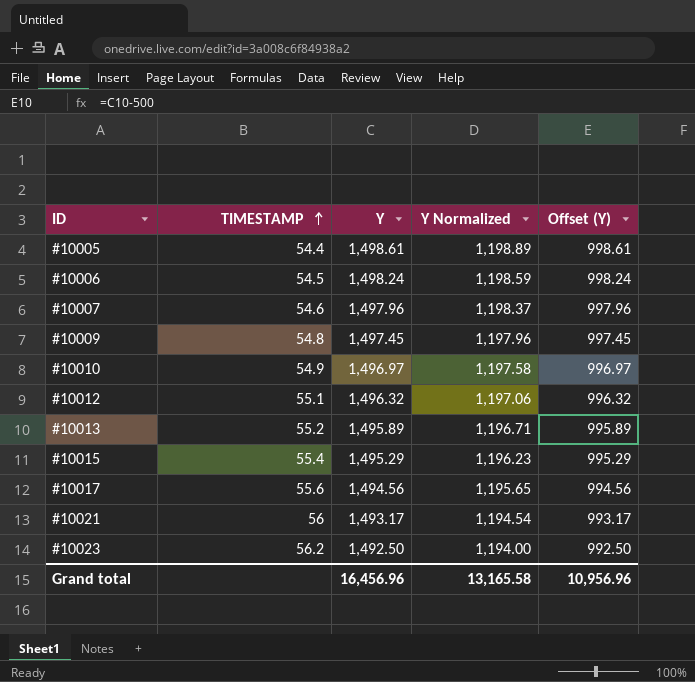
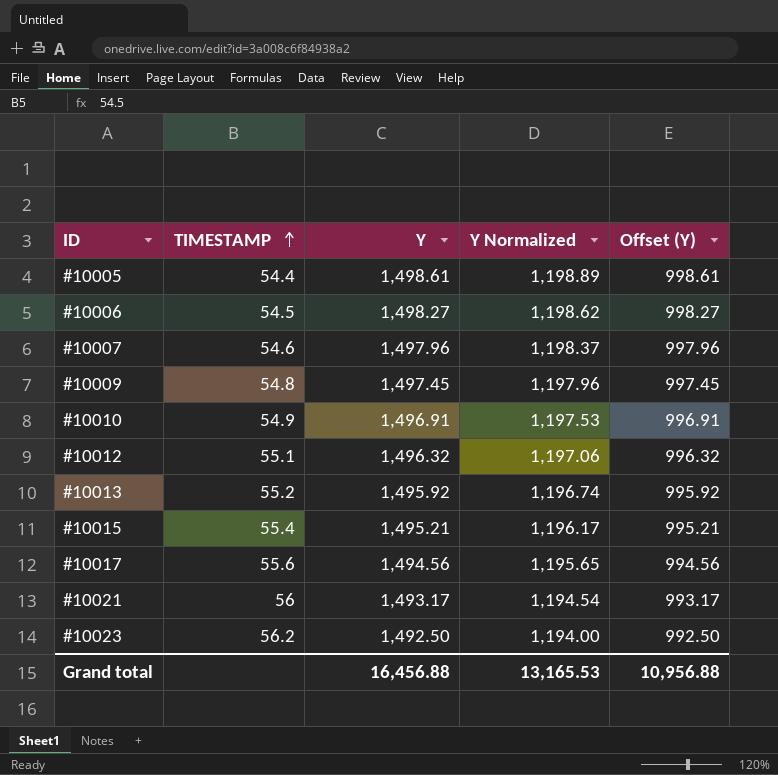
#10006 | Y: 1,498.24 -> 1,498.27
#10006 | Y Normalized: 1,198.59 -> 1,198.62
#10006 | Offset (Y): 998.24 -> 998.27
#10010 | Y: 1,496.97 -> 1,496.91
#10010 | Y Normalized: 1,197.58 -> 1,197.53
#10010 | Offset (Y): 996.97 -> 996.91
#10013 | Y: 1,495.89 -> 1,495.92
#10013 | Y Normalized: 1,196.71 -> 1,196.74
#10013 | Offset (Y): 995.89 -> 995.92
#10015 | Y: 1,495.29 -> 1,495.21
#10015 | Y Normalized: 1,196.23 -> 1,196.17
#10015 | Offset (Y): 995.29 -> 995.21
Grand total | Y: 16,456.96 -> 16,456.88
Grand total | Y Normalized: 13,165.58 -> 13,165.53
Grand total | Offset (Y): 10,956.96 -> 10,956.88

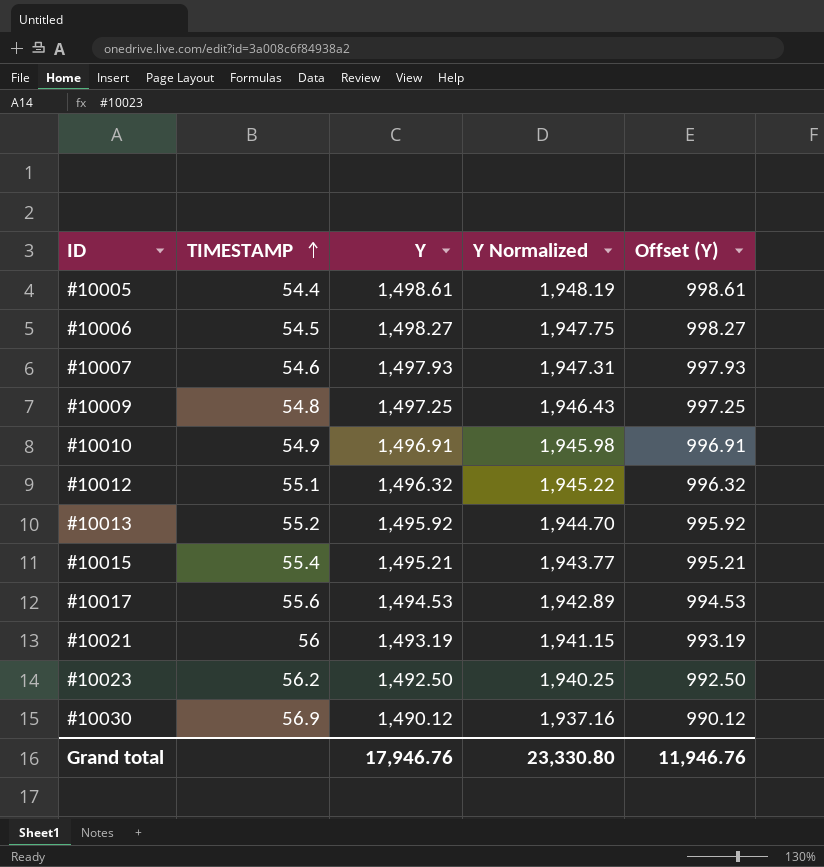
column Y Normalized | formula: [Y] * 0.8 -> [Y] * 1.3
#10007 | Y: 1,497.96 -> 1,497.93
#10007 | Offset (Y): 997.96 -> 997.93
#10009 | Y: 1,497.45 -> 1,497.25
#10009 | Offset (Y): 997.45 -> 997.25
#10017 | Y: 1,494.56 -> 1,494.53
#10017 | Offset (Y): 994.56 -> 994.53
#10021 | Y: 1,493.17 -> 1,493.19
#10021 | Offset (Y): 993.17 -> 993.19
row #10030: none -> 56.9 | 1,490.12 | 1,937.16 | 990.12
Grand total | Y: 16,456.88 -> 17,946.76
Grand total | Y Normalized: 13,165.53 -> 23,330.80
Grand total | Offset (Y): 10,956.88 -> 11,946.76

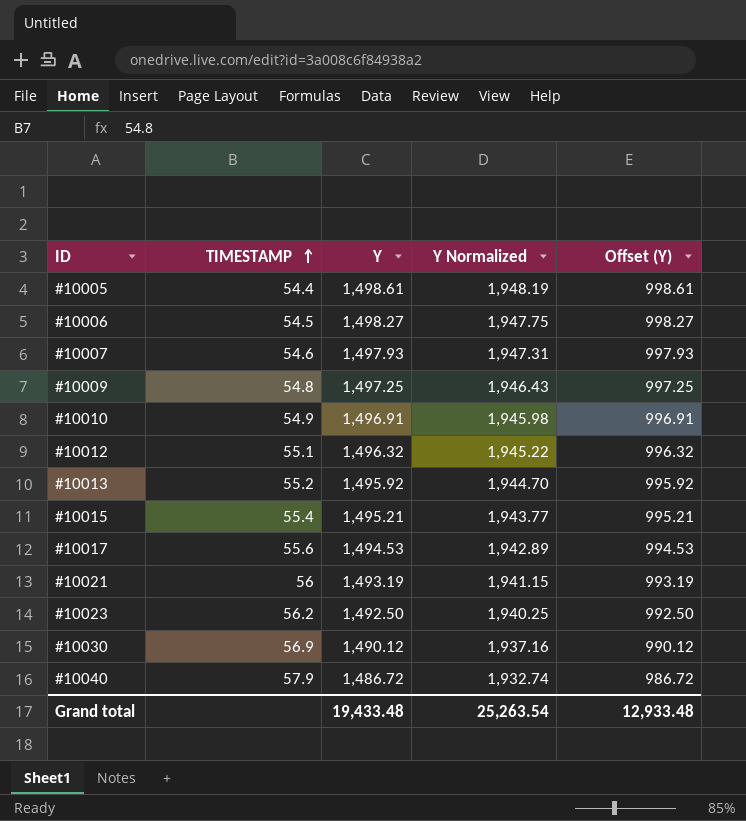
row #10040: none -> 57.9 | 1,486.72 | 1,932.74 | 986.72
Grand total | Y: 17,946.76 -> 19,433.48
Grand total | Y Normalized: 23,330.80 -> 25,263.54
Grand total | Offset (Y): 11,946.76 -> 12,933.48

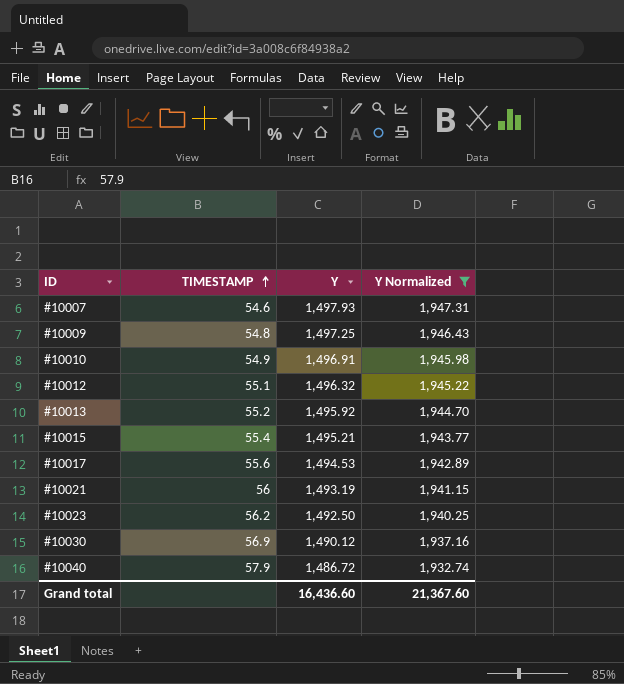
filter: none -> Y Normalized <= 1,947.31
column Offset (Y) | formula: [Y] - 500 -> none
Grand total | Y: 19,433.48 -> 16,436.60
Grand total | Y Normalized: 25,263.54 -> 21,367.60

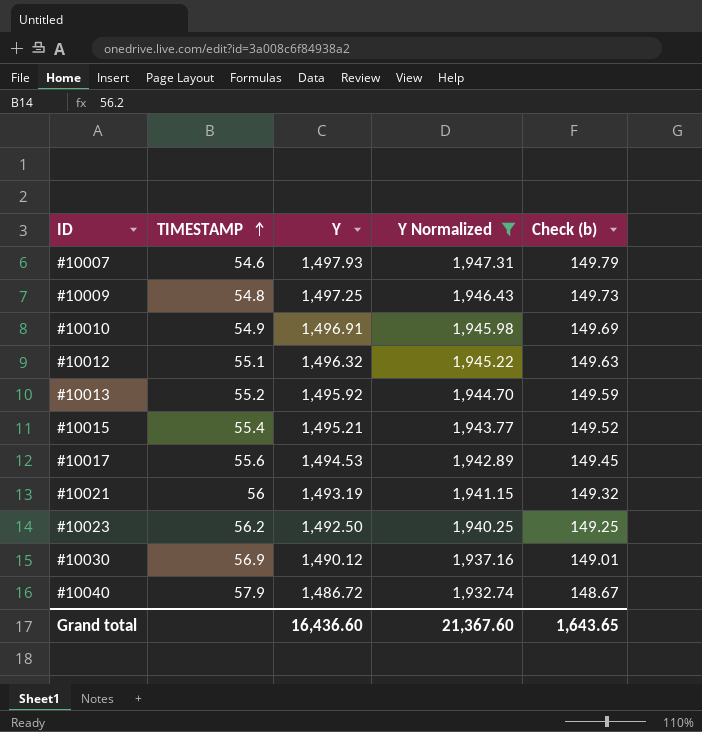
column Check (b) | formula: none -> [Y] * 0.1

